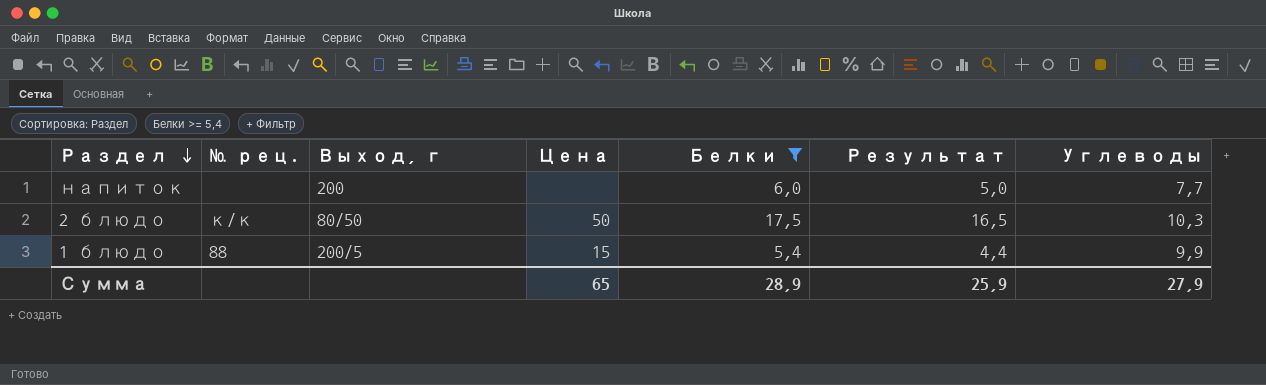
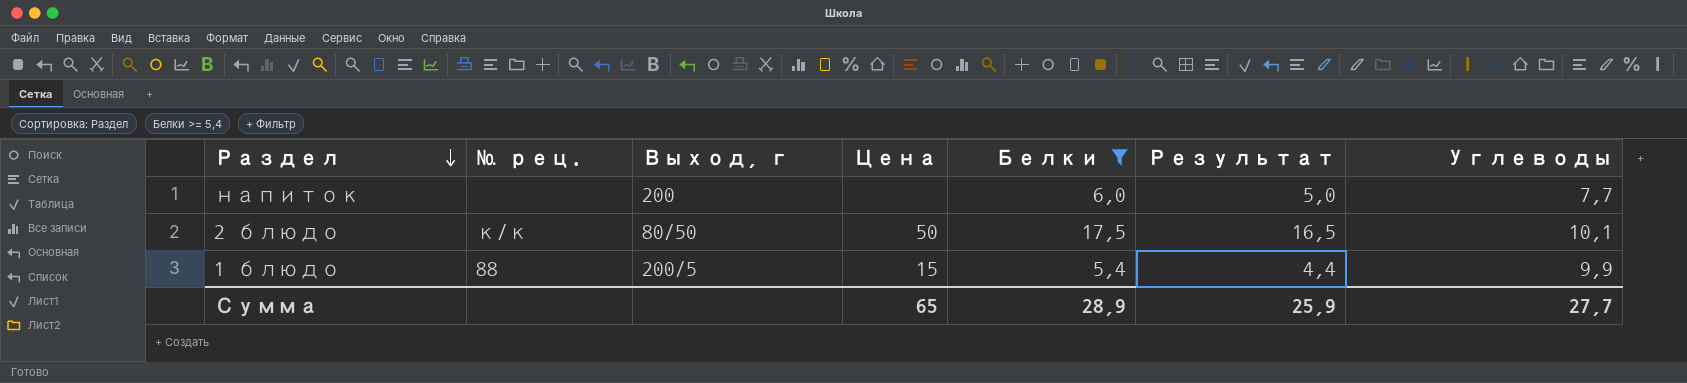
2 блюдо | Углеводы: 10,3 -> 10,1
Сумма | Углеводы: 27,9 -> 27,7

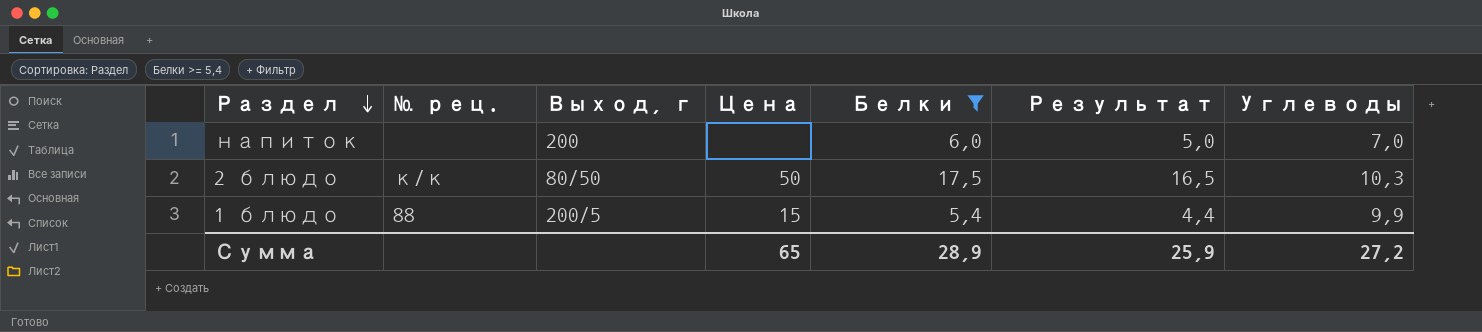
напиток | Углеводы: 7,7 -> 7,0
2 блюдо | Углеводы: 10,1 -> 10,3
Сумма | Углеводы: 27,7 -> 27,2

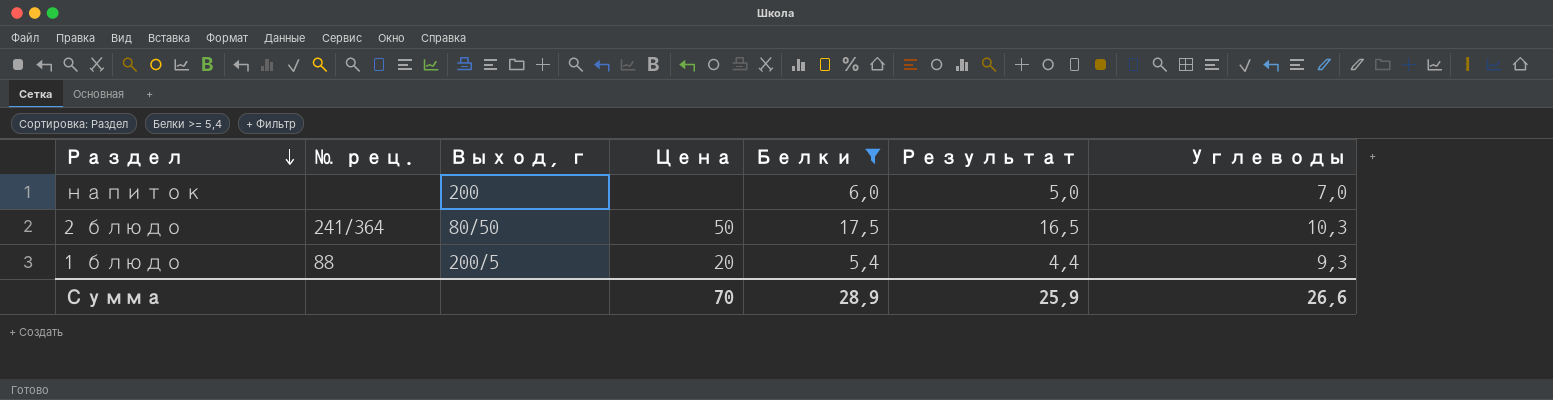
2 блюдо | № рец.: к/к -> 241/364
1 блюдо | Цена: 15 -> 20
1 блюдо | Углеводы: 9,9 -> 9,3
Сумма | Цена: 65 -> 70
Сумма | Углеводы: 27,2 -> 26,6

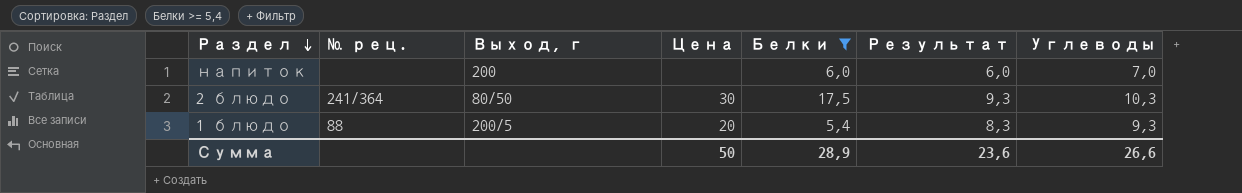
column Результат | formula: [Белки] - 1 -> [Углеводы] - 1
2 блюдо | Цена: 50 -> 30
Сумма | Цена: 70 -> 50
Сумма | Результат: 25,9 -> 23,6

